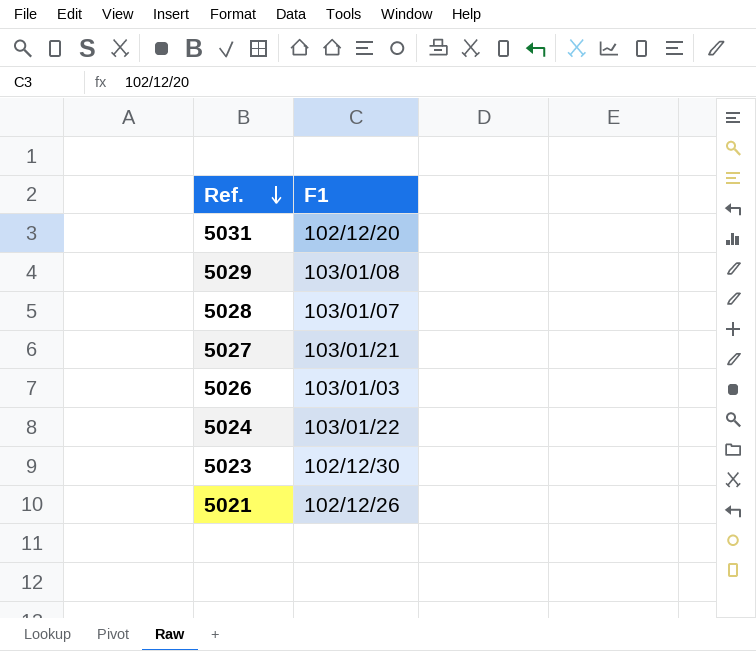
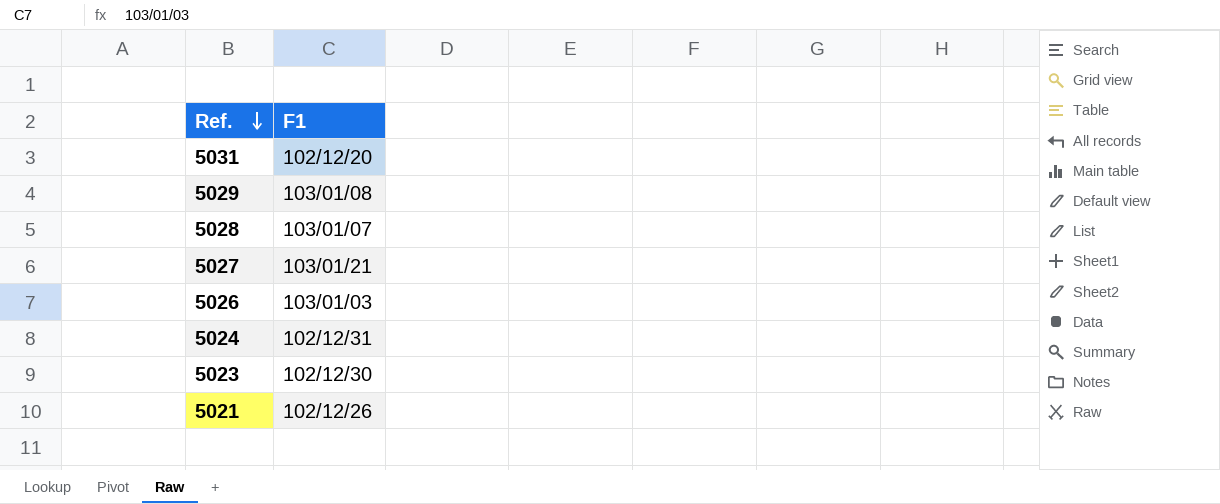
5024 | F1: 103/01/22 -> 102/12/31

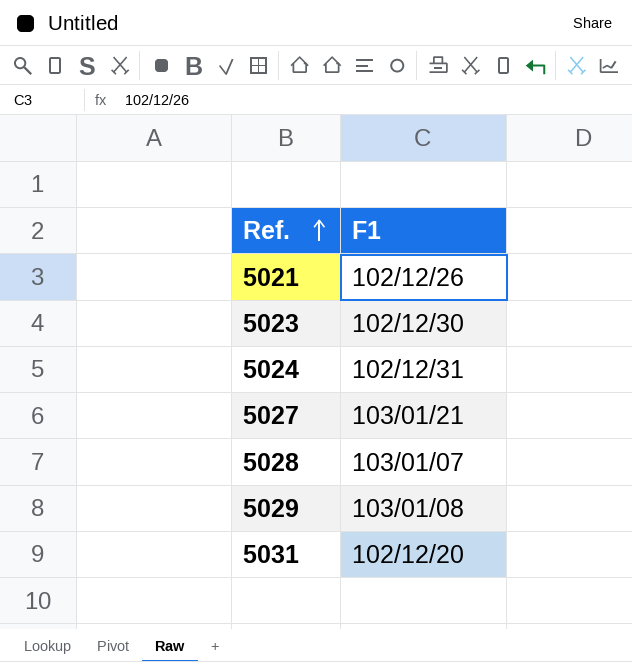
row order: Ref. descending -> Ref. ascending
row 5026: 103/01/03 -> none

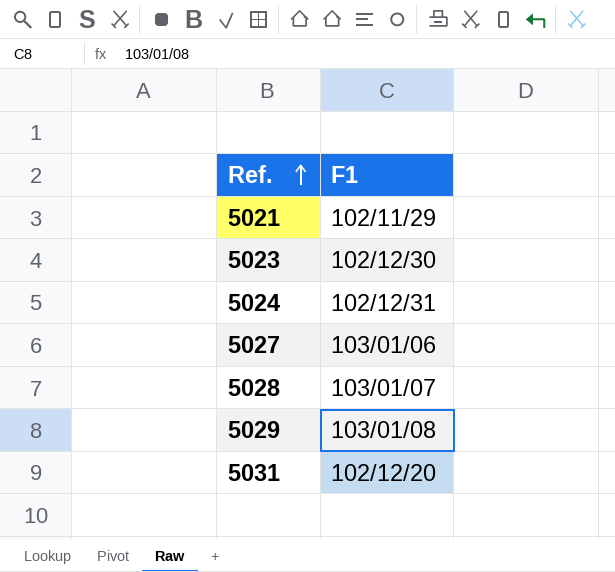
5021 | F1: 102/12/26 -> 102/11/29
5027 | F1: 103/01/21 -> 103/01/06

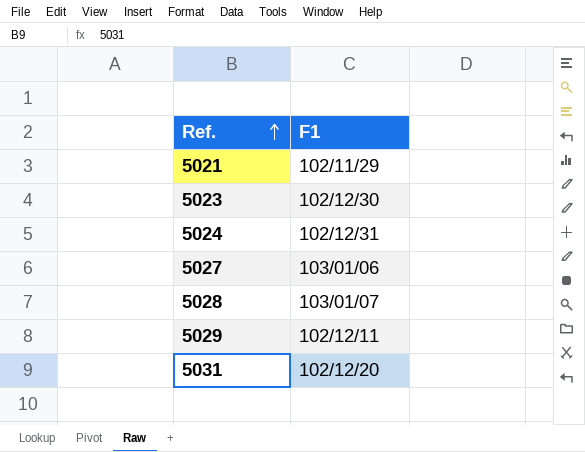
5029 | F1: 103/01/08 -> 102/12/11

